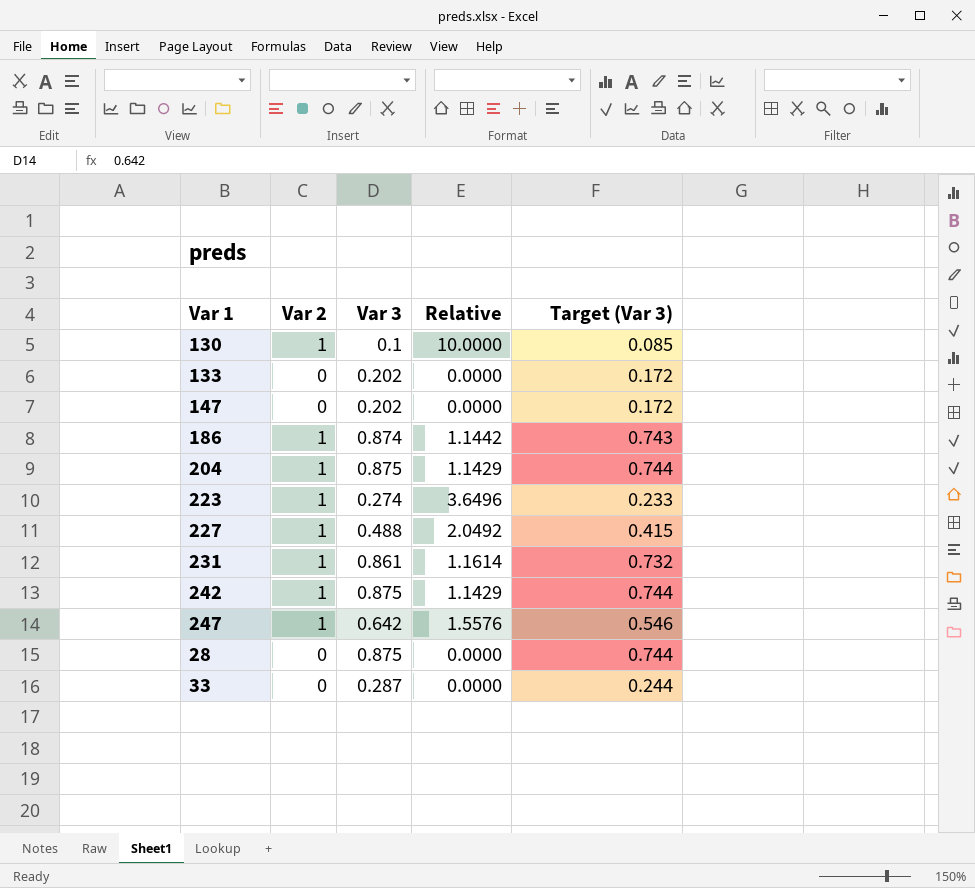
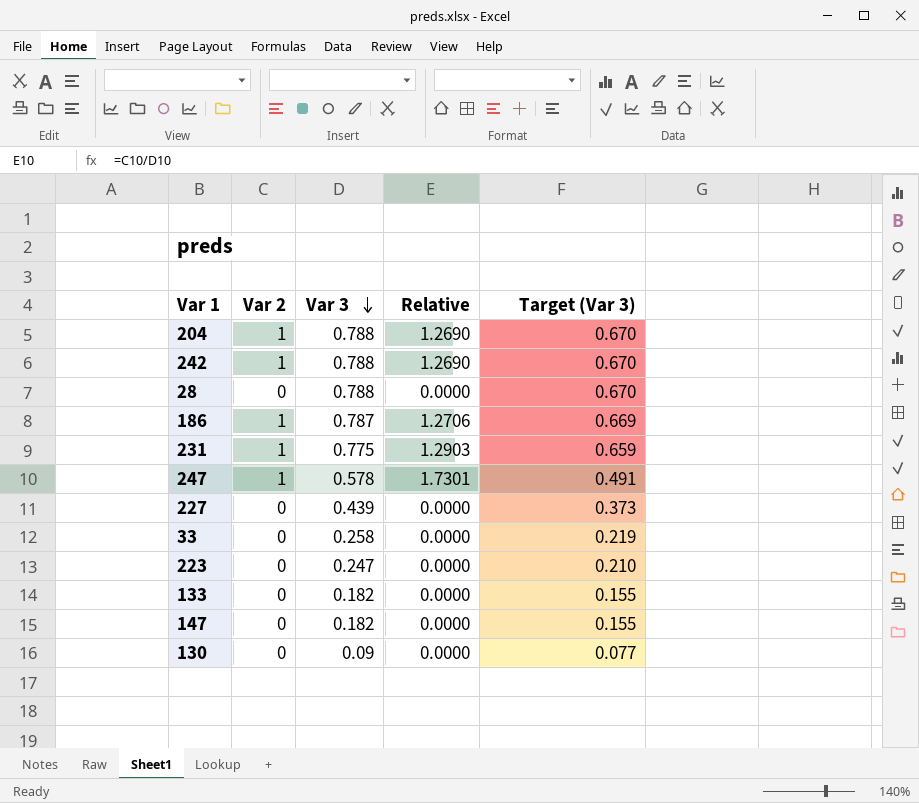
row order: none -> Var 3 descending
204 | Var 3: 0.875 -> 0.788
204 | Relative: 1.1429 -> 1.2690
204 | Target (Var 3): 0.744 -> 0.670
242 | Var 3: 0.875 -> 0.788
242 | Relative: 1.1429 -> 1.2690
242 | Target (Var 3): 0.744 -> 0.670
28 | Var 3: 0.875 -> 0.788
28 | Target (Var 3): 0.744 -> 0.670
186 | Var 3: 0.874 -> 0.787
186 | Relative: 1.1442 -> 1.2706
186 | Target (Var 3): 0.743 -> 0.669
231 | Var 3: 0.861 -> 0.775
231 | Relative: 1.1614 -> 1.2903
231 | Target (Var 3): 0.732 -> 0.659
247 | Var 3: 0.642 -> 0.578
247 | Relative: 1.5576 -> 1.7301
247 | Target (Var 3): 0.546 -> 0.491
227 | Var 2: 1 -> 0
227 | Var 3: 0.488 -> 0.439
227 | Relative: 2.0492 -> 0.0000
227 | Target (Var 3): 0.415 -> 0.373
33 | Var 3: 0.287 -> 0.258
33 | Target (Var 3): 0.244 -> 0.219
223 | Var 2: 1 -> 0
223 | Var 3: 0.274 -> 0.247
223 | Relative: 3.6496 -> 0.0000
223 | Target (Var 3): 0.233 -> 0.210
133 | Var 3: 0.202 -> 0.182
133 | Target (Var 3): 0.172 -> 0.155
147 | Var 3: 0.202 -> 0.182
147 | Target (Var 3): 0.172 -> 0.155
130 | Var 2: 1 -> 0
130 | Var 3: 0.1 -> 0.09
130 | Relative: 10.0000 -> 0.0000
130 | Target (Var 3): 0.085 -> 0.077

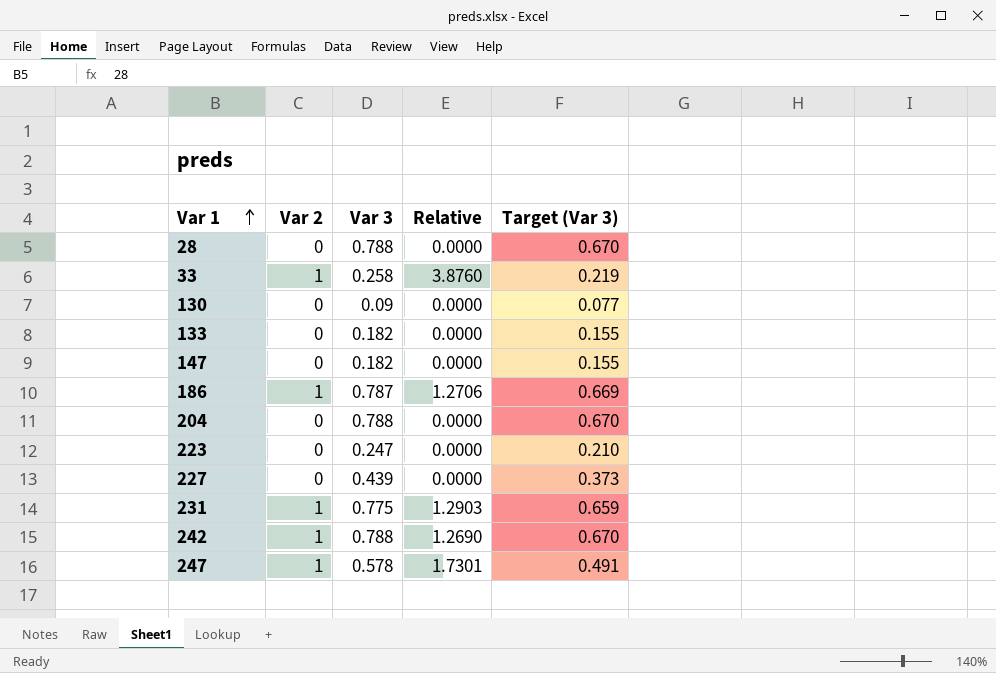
row order: Var 3 descending -> Var 1 ascending
33 | Var 2: 0 -> 1
33 | Relative: 0.0000 -> 3.8760
204 | Var 2: 1 -> 0
204 | Relative: 1.2690 -> 0.0000

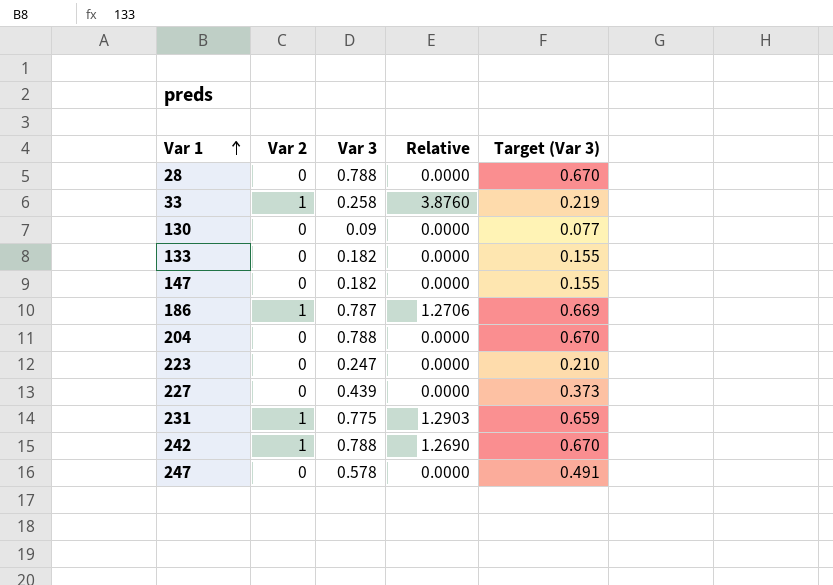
247 | Var 2: 1 -> 0
247 | Relative: 1.7301 -> 0.0000

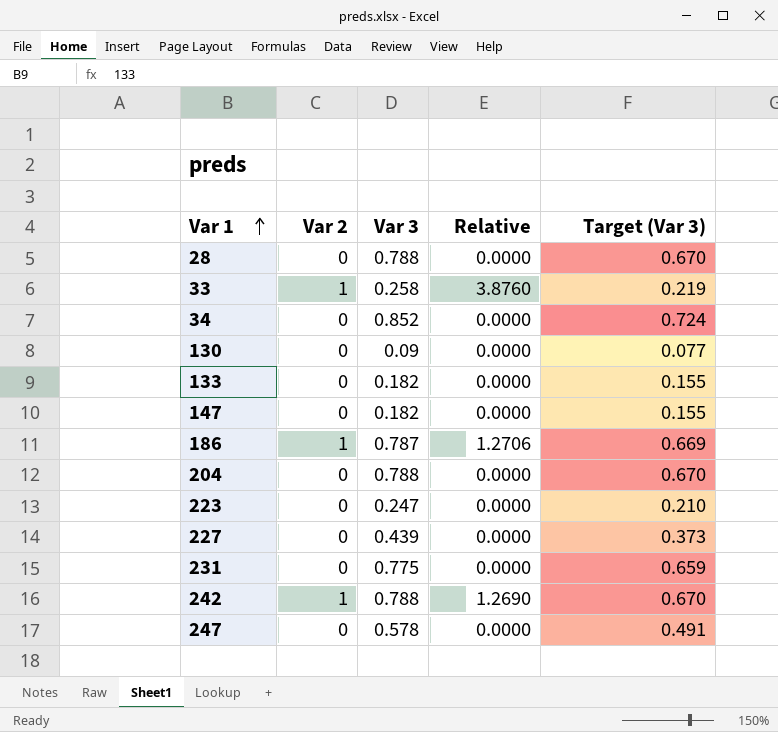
row 34: none -> 0 | 0.852 | 0.0000 | 0.724
231 | Var 2: 1 -> 0
231 | Relative: 1.2903 -> 0.0000

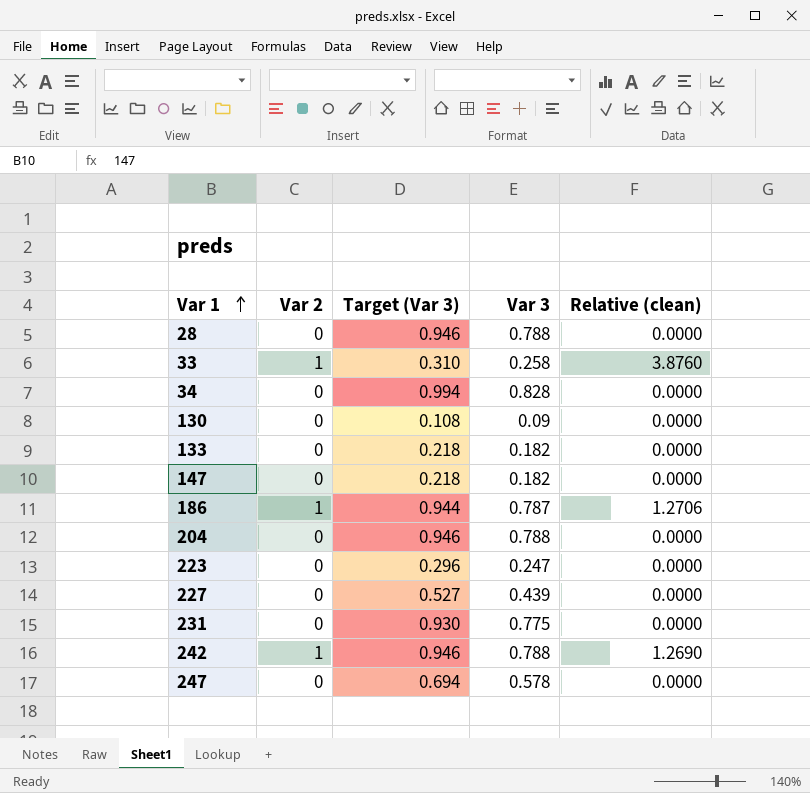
column Target (Var 3) | formula: [Var 3] * 0.85 -> [Var 3] * 1.2
column Target (Var 3) | position: 5 -> 3
column name: Relative -> Relative (clean)
34 | Var 3: 0.852 -> 0.828

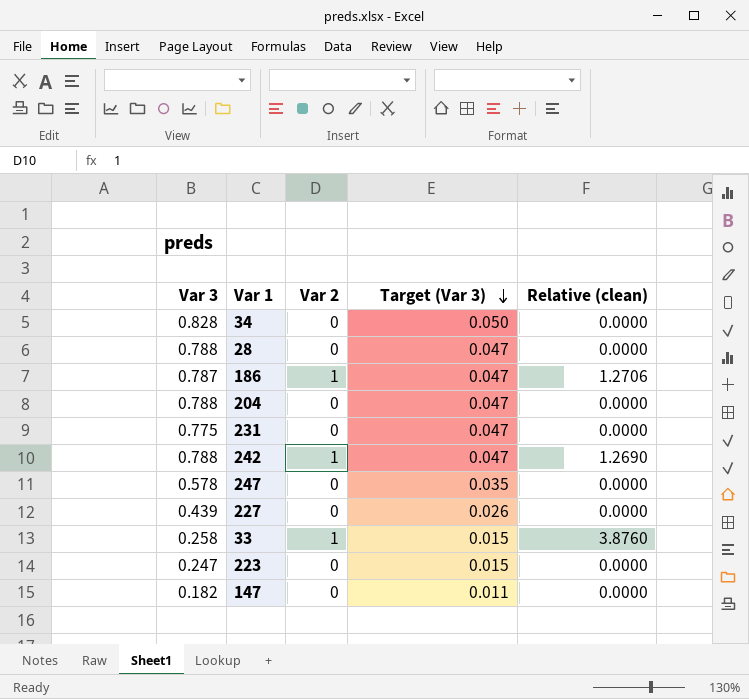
row order: Var 1 ascending -> Target (Var 3) descending
column Var 3 | position: 4 -> 1
column Target (Var 3) | formula: [Var 3] * 1.2 -> [Var 3] * 0.06
row 130: 0 | 0.108 | 0.09 | 0.0000 -> none
row 133: 0 | 0.218 | 0.182 | 0.0000 -> none

